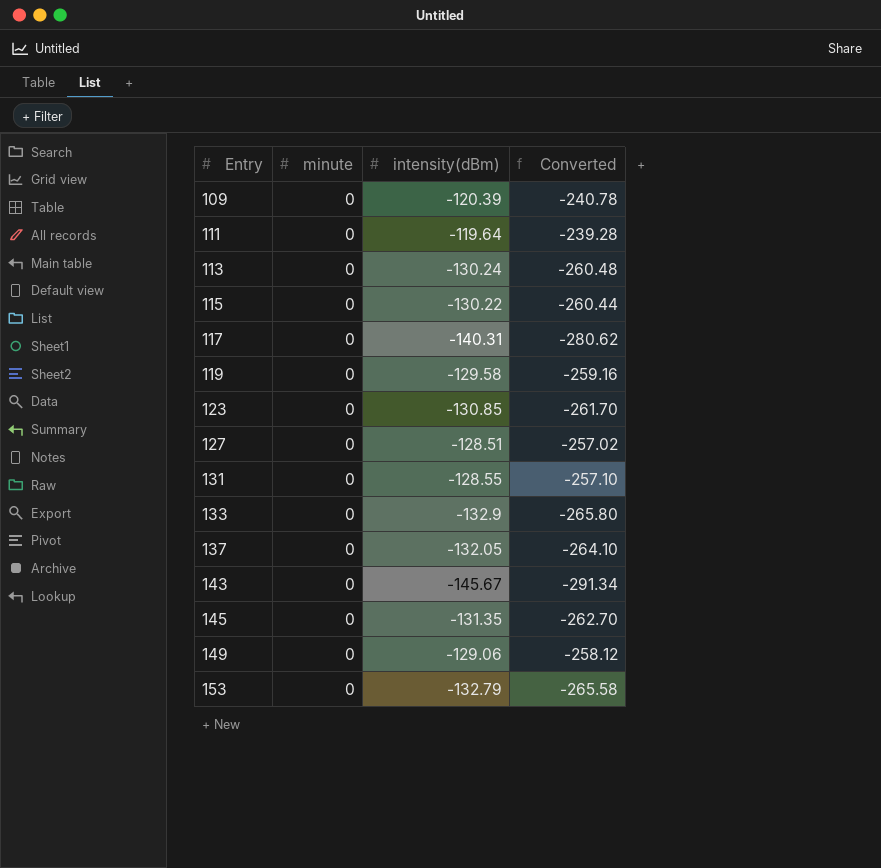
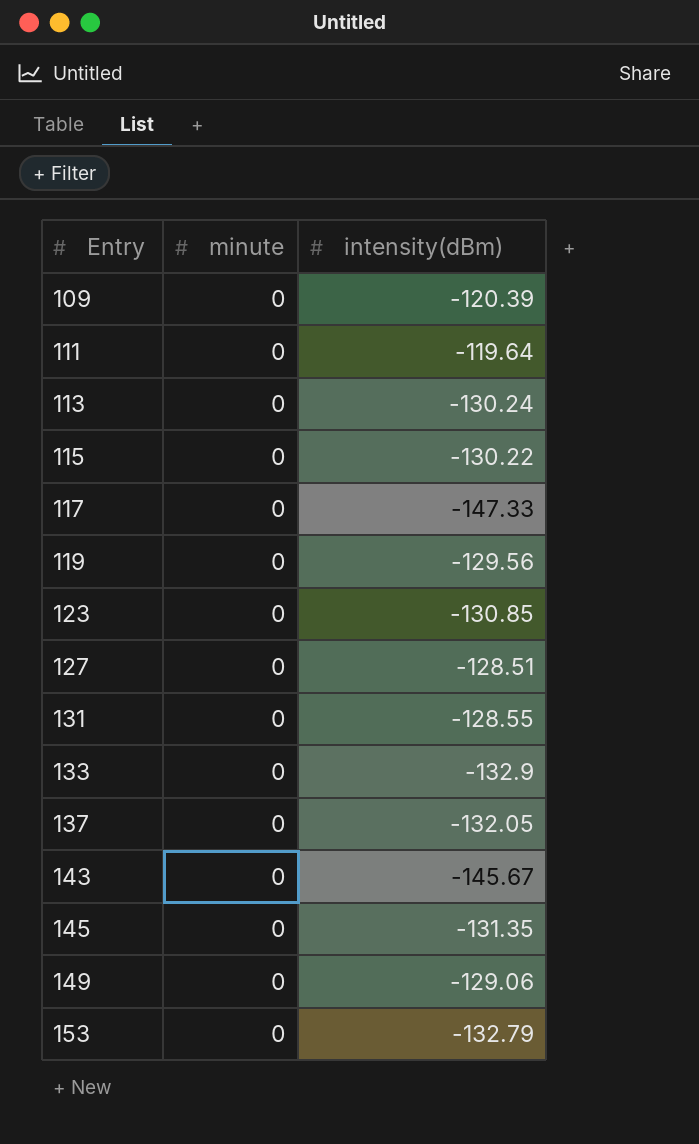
column Converted | formula: [intensity(dBm)] * 2 -> none
117 | intensity(dBm): -140.31 -> -147.33
119 | intensity(dBm): -129.58 -> -129.56

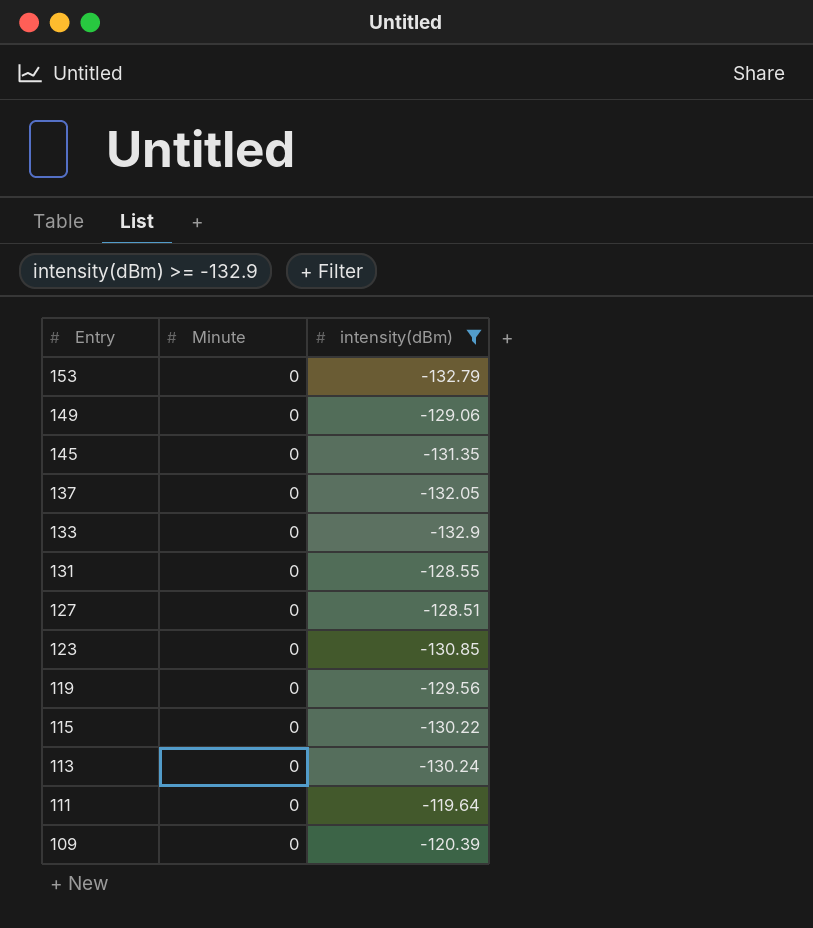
filter: none -> intensity(dBm) >= -132.9
row order: Entry ascending -> Entry descending
column name: minute -> Minute

